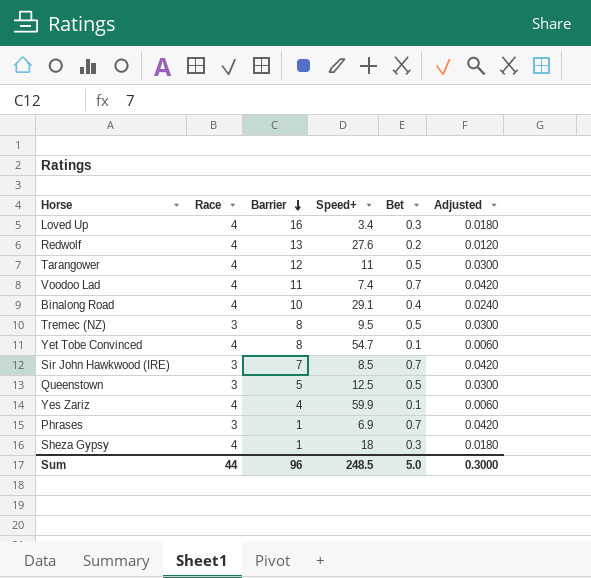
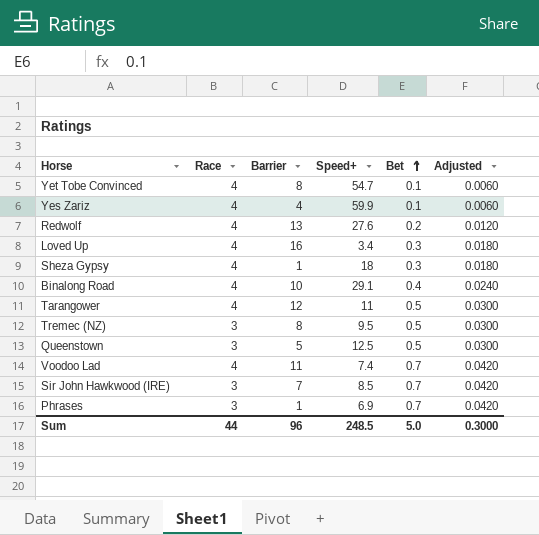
row order: Barrier descending -> Bet ascending

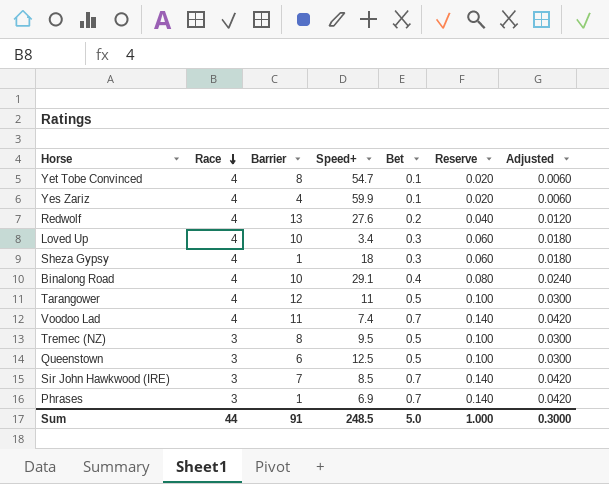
row order: Bet ascending -> Race descending
column Reserve | formula: none -> [Bet] * 0.2
Loved Up | Barrier: 16 -> 10
Queenstown | Barrier: 5 -> 6
Sum | Barrier: 96 -> 91

